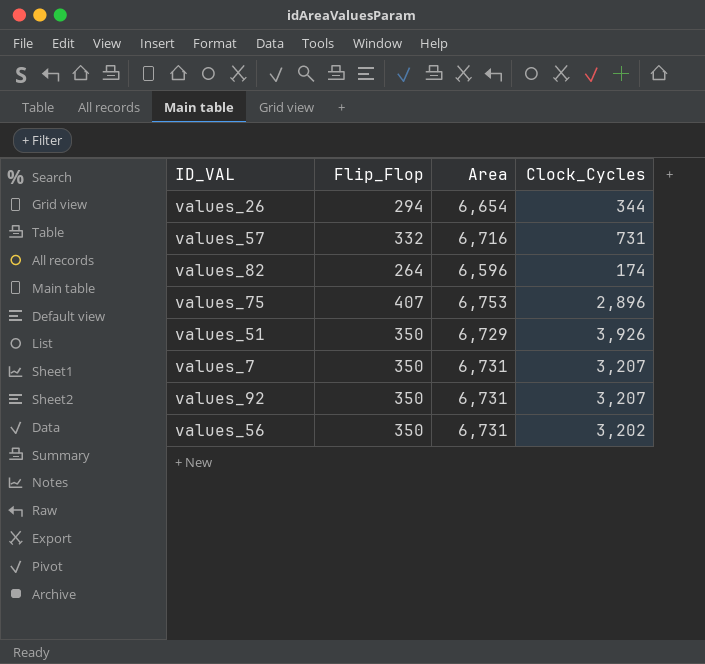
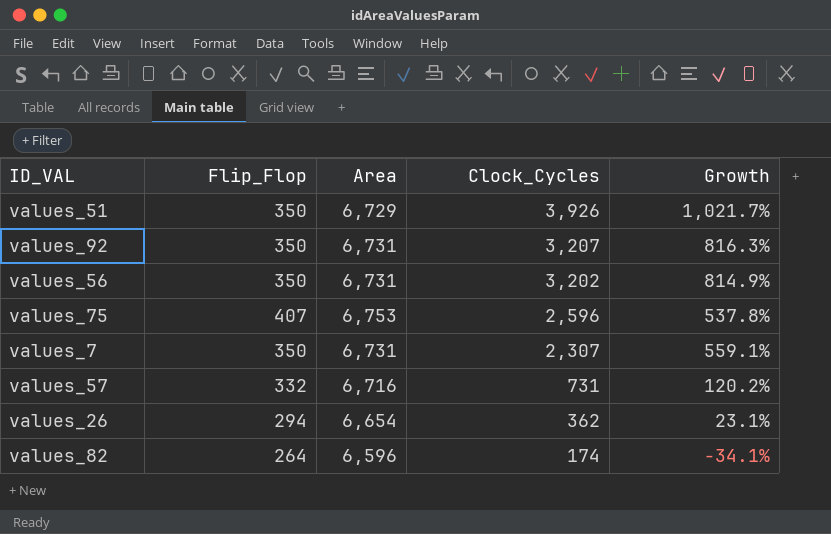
row order: none -> Clock_Cycles descending
column Growth | formula: none -> ([Clock_Cycles] - [Flip_Flop]) / [Flip_Flop]
values_75 | Clock_Cycles: 2,896 -> 2,596
values_7 | Clock_Cycles: 3,207 -> 2,307
values_26 | Clock_Cycles: 344 -> 362

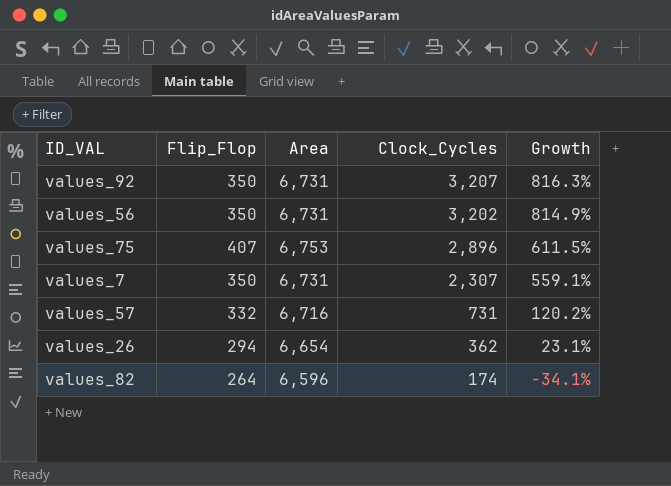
row values_51: 350 | 6,729 | 3,926 | 1,021.7% -> none
values_75 | Clock_Cycles: 2,596 -> 2,896
values_75 | Growth: 537.8% -> 611.5%

